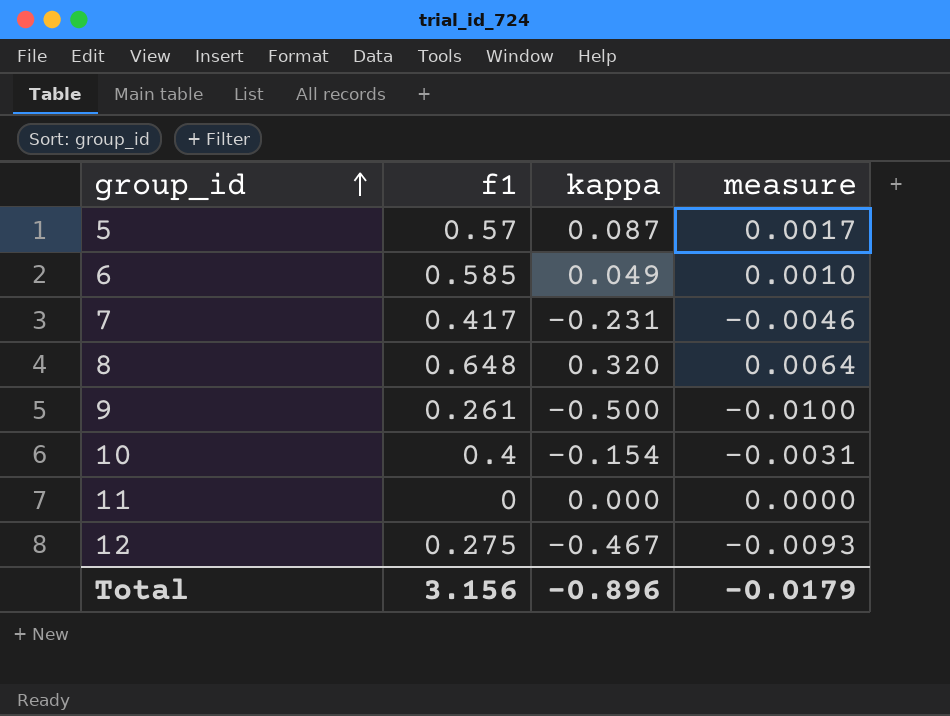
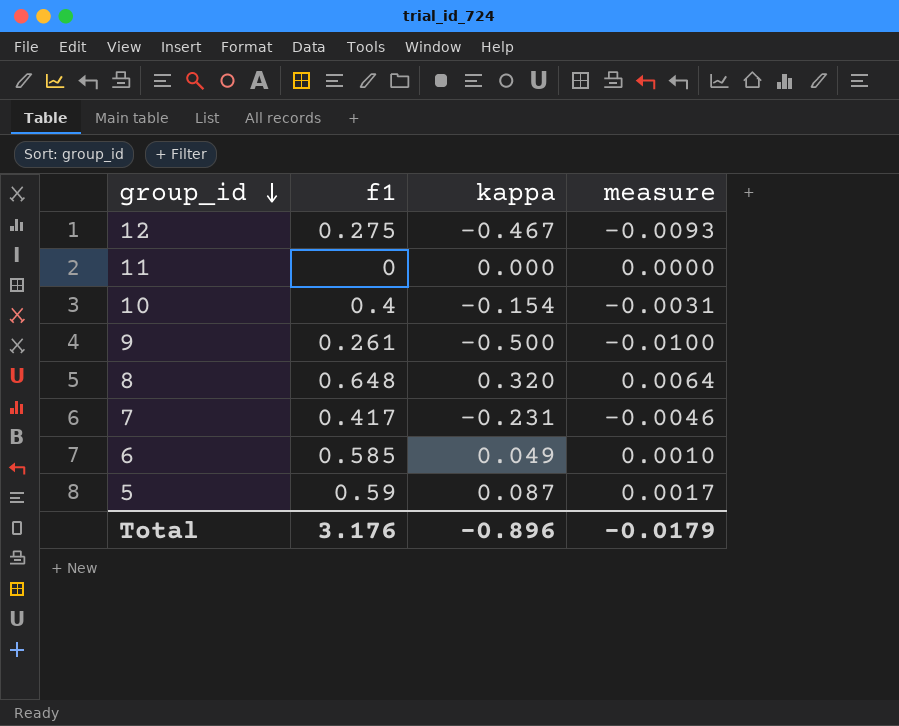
row order: group_id ascending -> group_id descending
5 | f1: 0.57 -> 0.59
Total | f1: 3.156 -> 3.176

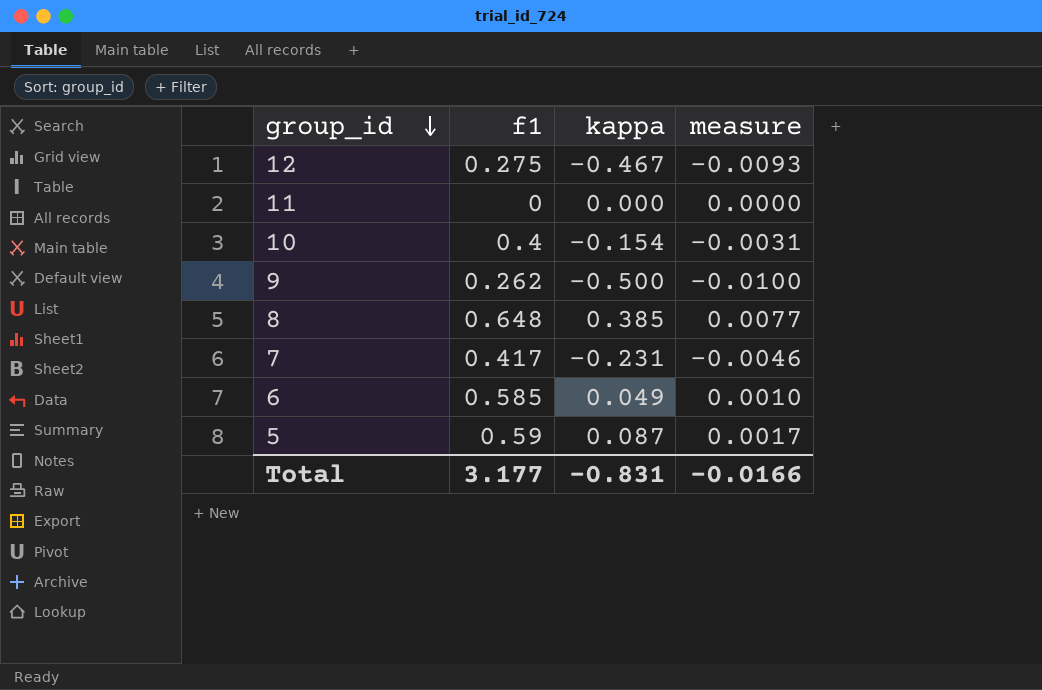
9 | f1: 0.261 -> 0.262
8 | kappa: 0.320 -> 0.385
8 | measure: 0.0064 -> 0.0077
Total | f1: 3.176 -> 3.177
Total | kappa: -0.896 -> -0.831
Total | measure: -0.0179 -> -0.0166

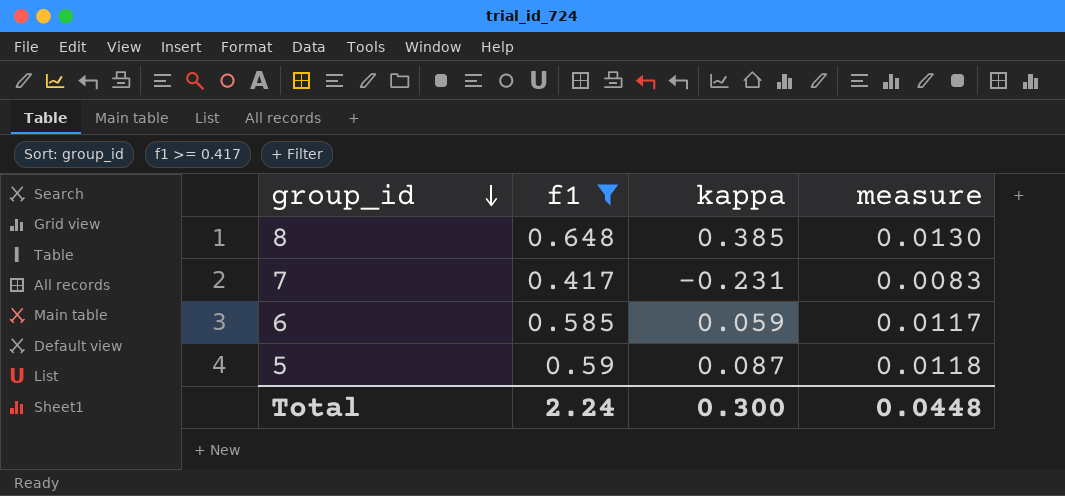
filter: none -> f1 >= 0.417
column measure | formula: [kappa] * 0.02 -> [f1] * 0.02
6 | kappa: 0.049 -> 0.059
Total | f1: 3.177 -> 2.24
Total | kappa: -0.831 -> 0.300
Total | measure: -0.0166 -> 0.0448

